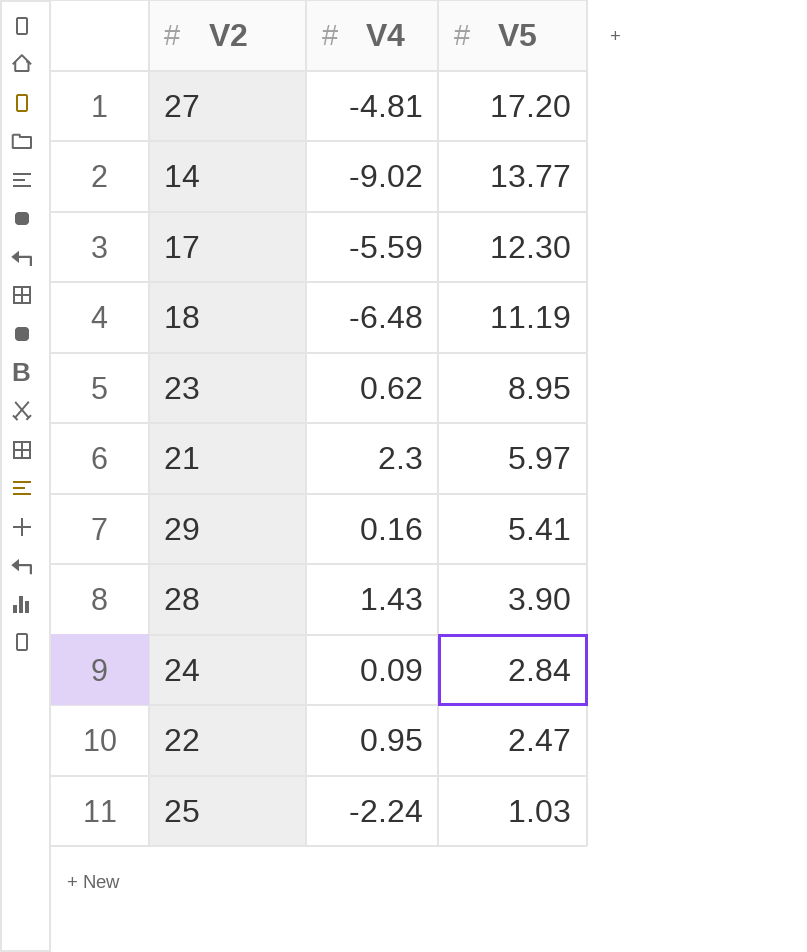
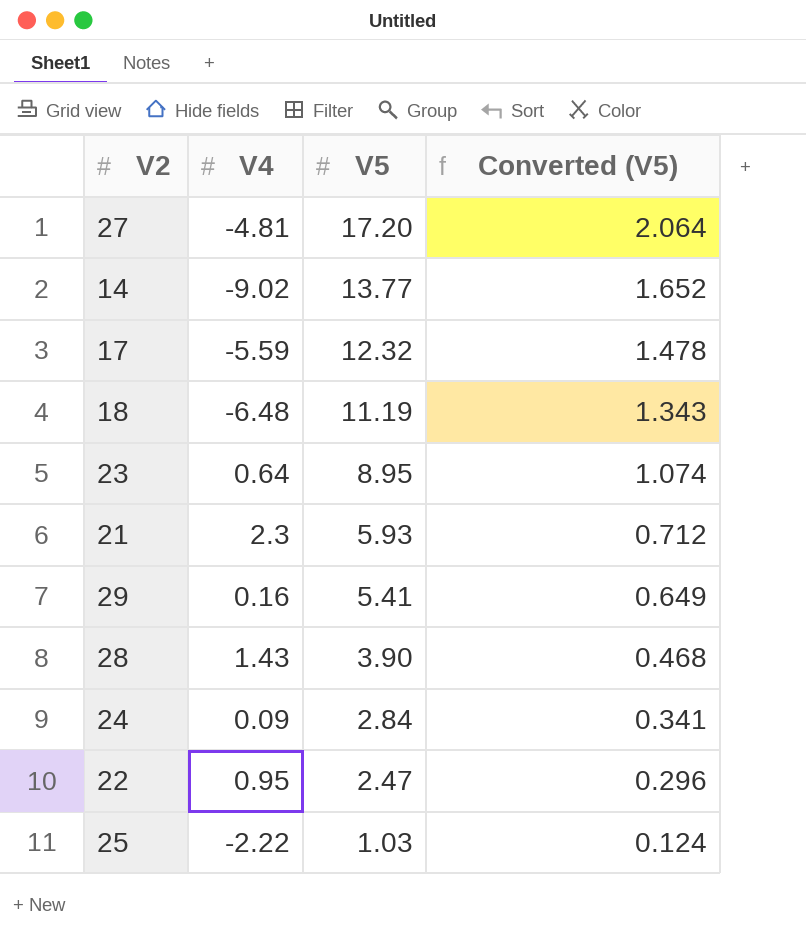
column Converted (V5) | formula: none -> [V5] * 0.12
17 | V5: 12.30 -> 12.32
23 | V4: 0.62 -> 0.64
21 | V5: 5.97 -> 5.93
25 | V4: -2.24 -> -2.22

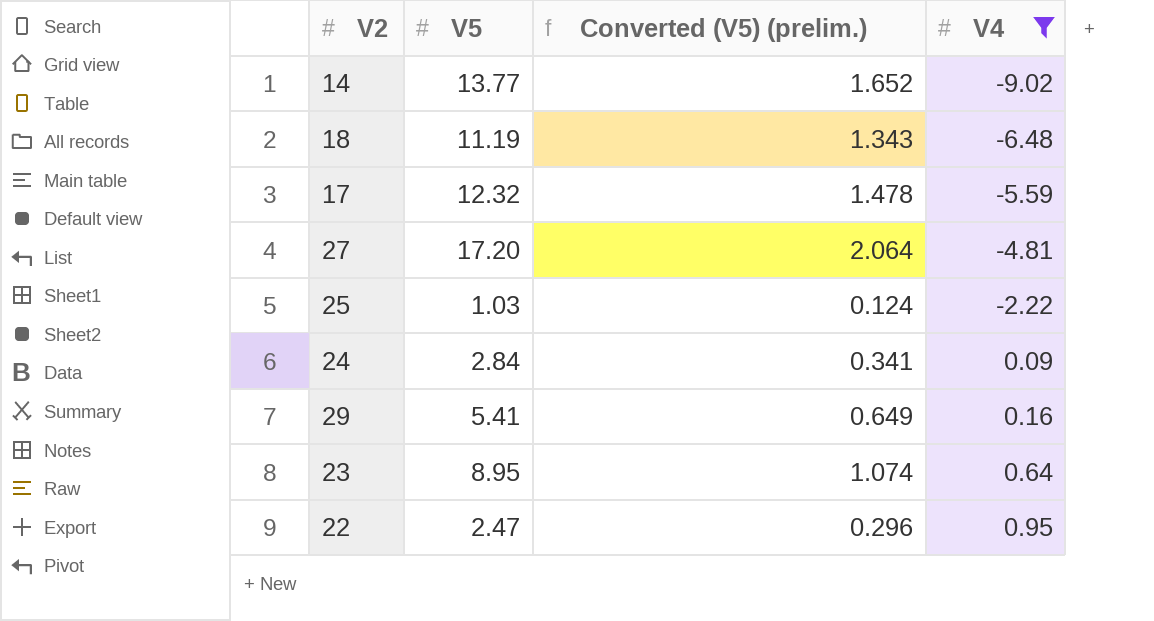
filter: none -> V4 <= 0.95
row order: V5 descending -> V4 ascending
column name: Converted (V5) -> Converted (V5) (prelim.)
column V4 | position: 2 -> 4

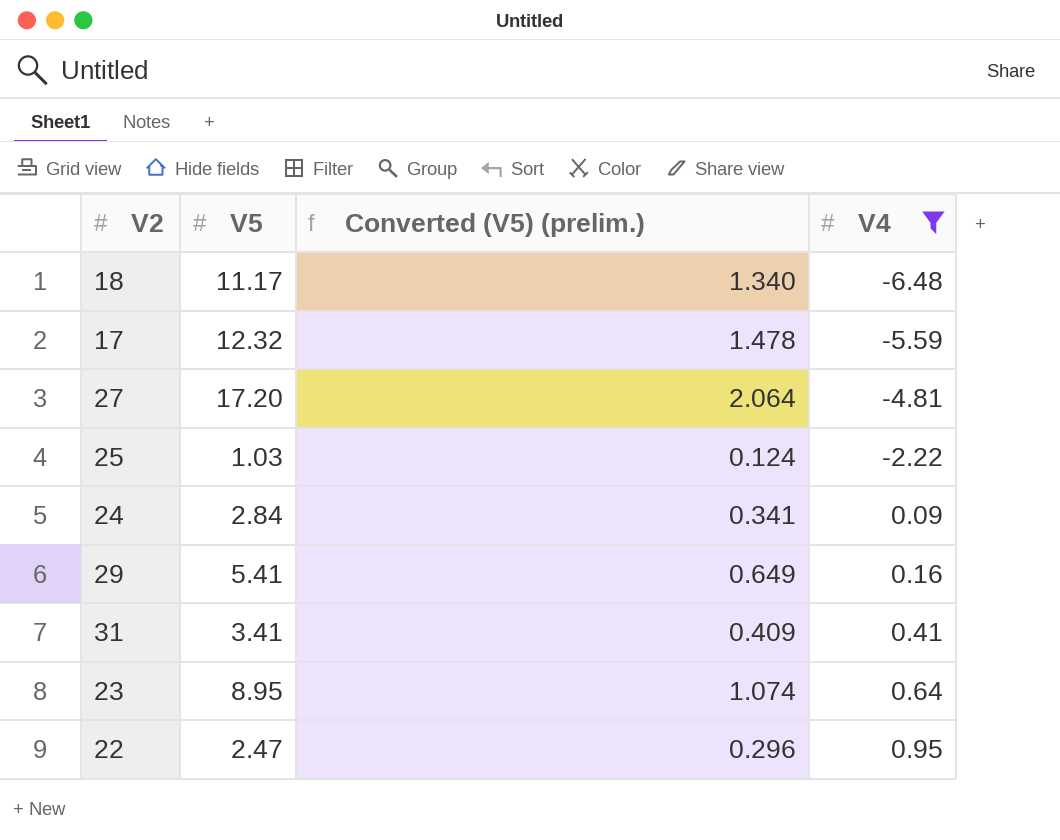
row 14: 13.77 | 1.652 | -9.02 -> none
18 | V5: 11.19 -> 11.17
18 | Converted (V5) (prelim.): 1.343 -> 1.340
row 31: none -> 3.41 | 0.409 | 0.41

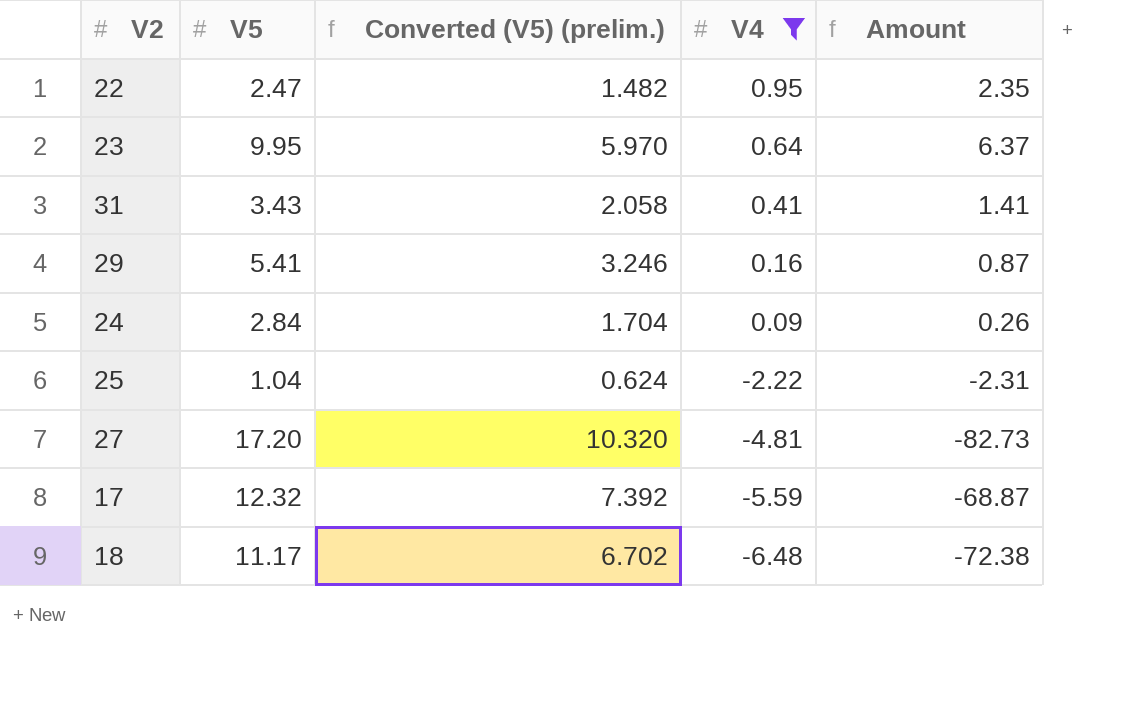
row order: V4 ascending -> V4 descending
column Converted (V5) (prelim.) | formula: [V5] * 0.12 -> [V5] * 0.6
column Amount | formula: none -> [V5] * [V4]
23 | V5: 8.95 -> 9.95
31 | V5: 3.41 -> 3.43
25 | V5: 1.03 -> 1.04

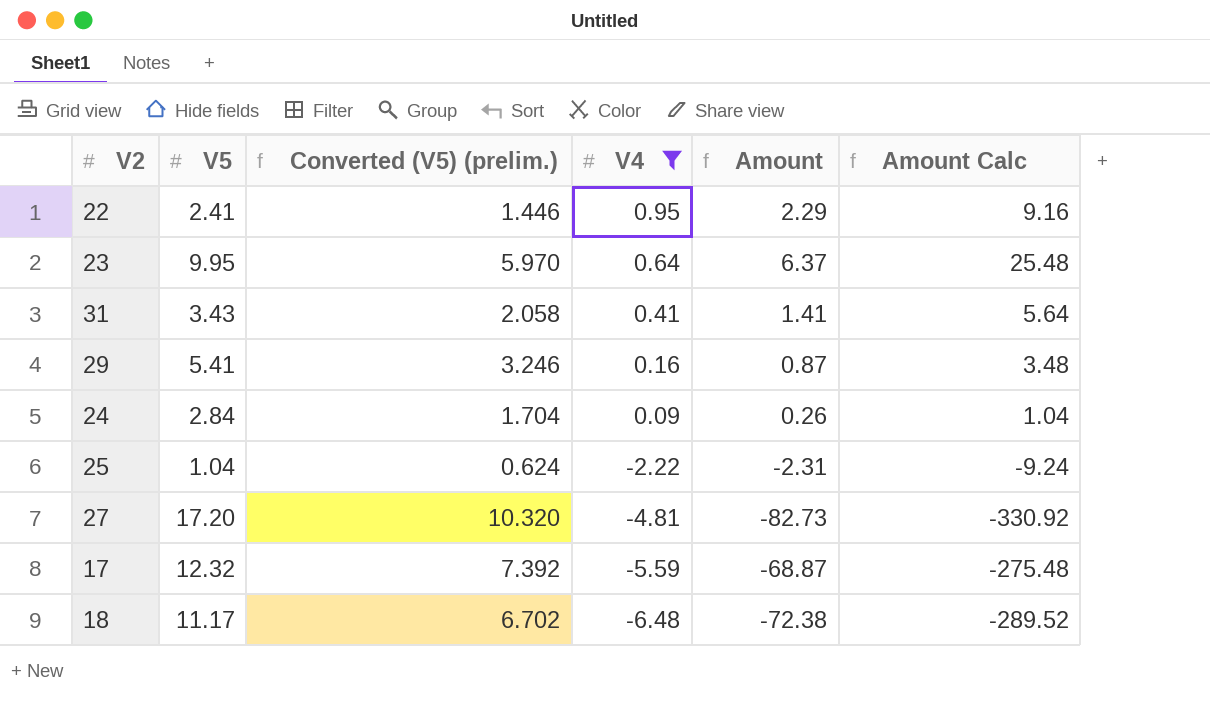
column Amount Calc | formula: none -> [Amount] * 4
22 | V5: 2.47 -> 2.41
22 | Converted (V5) (prelim.): 1.482 -> 1.446
22 | Amount: 2.35 -> 2.29

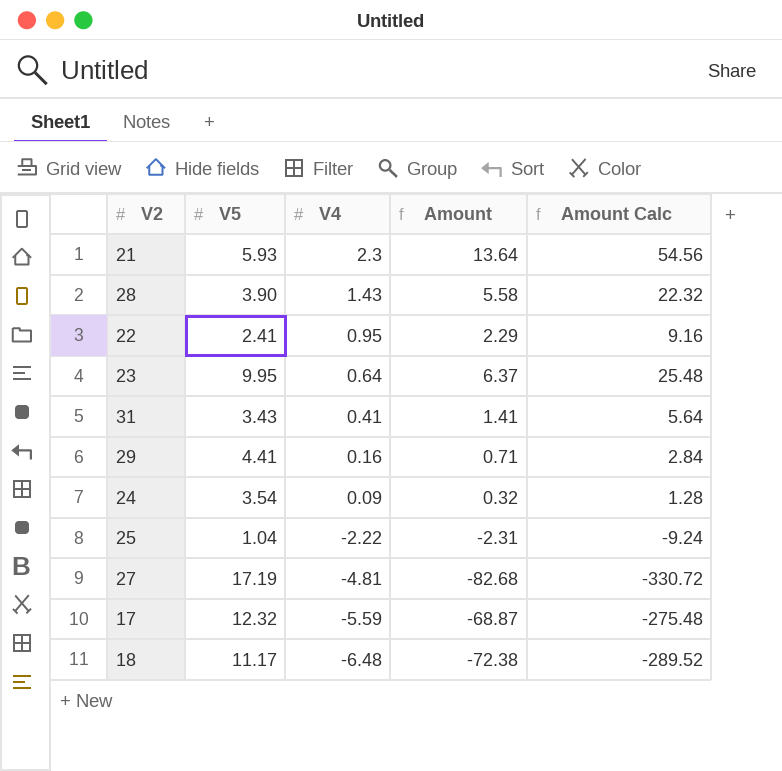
filter: V4 <= 0.95 -> none
column Converted (V5) (prelim.) | formula: [V5] * 0.6 -> none
29 | V5: 5.41 -> 4.41
29 | Amount: 0.87 -> 0.71
29 | Amount Calc: 3.48 -> 2.84
24 | V5: 2.84 -> 3.54
24 | Amount: 0.26 -> 0.32
24 | Amount Calc: 1.04 -> 1.28
27 | V5: 17.20 -> 17.19
27 | Amount: -82.73 -> -82.68
27 | Amount Calc: -330.92 -> -330.72

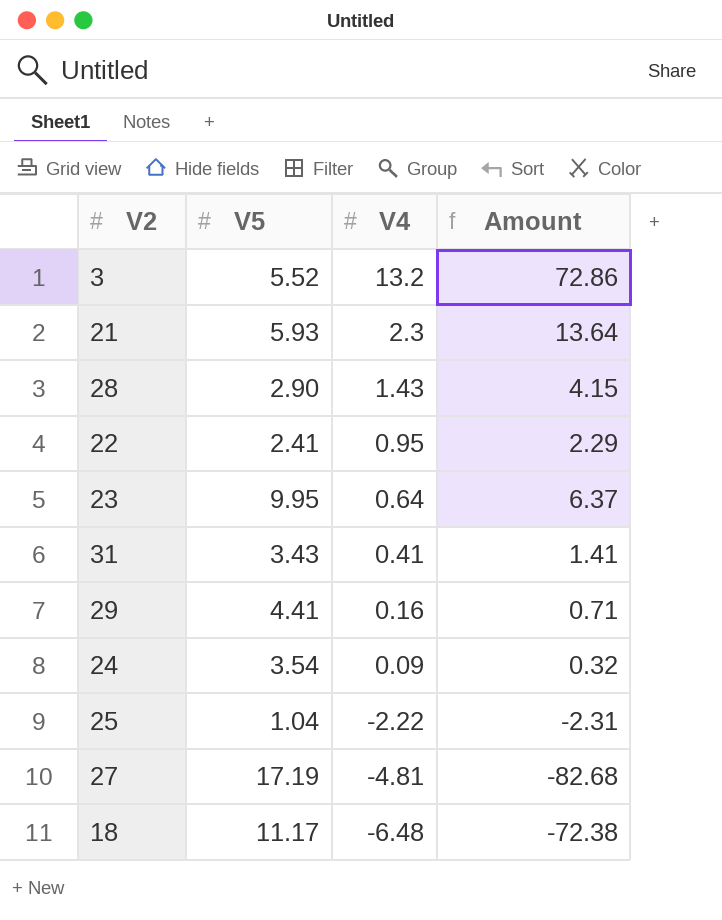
column Amount Calc | formula: [Amount] * 4 -> none
row 17: 12.32 | -5.59 | -68.87 | -275.48 -> none
row 3: none -> 5.52 | 13.2 | 72.86
28 | V5: 3.90 -> 2.90
28 | Amount: 5.58 -> 4.15

